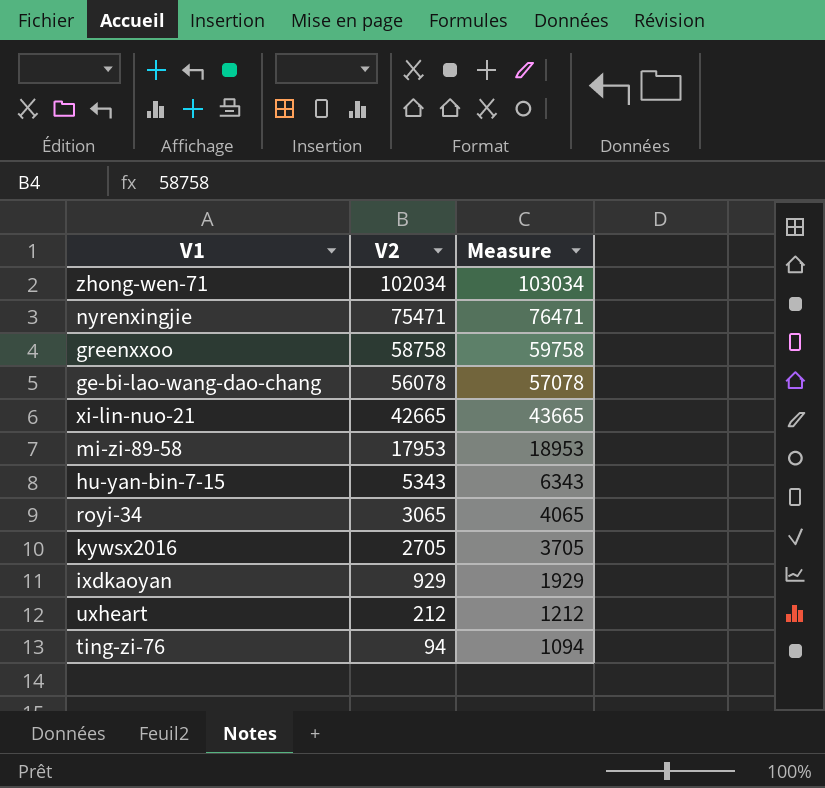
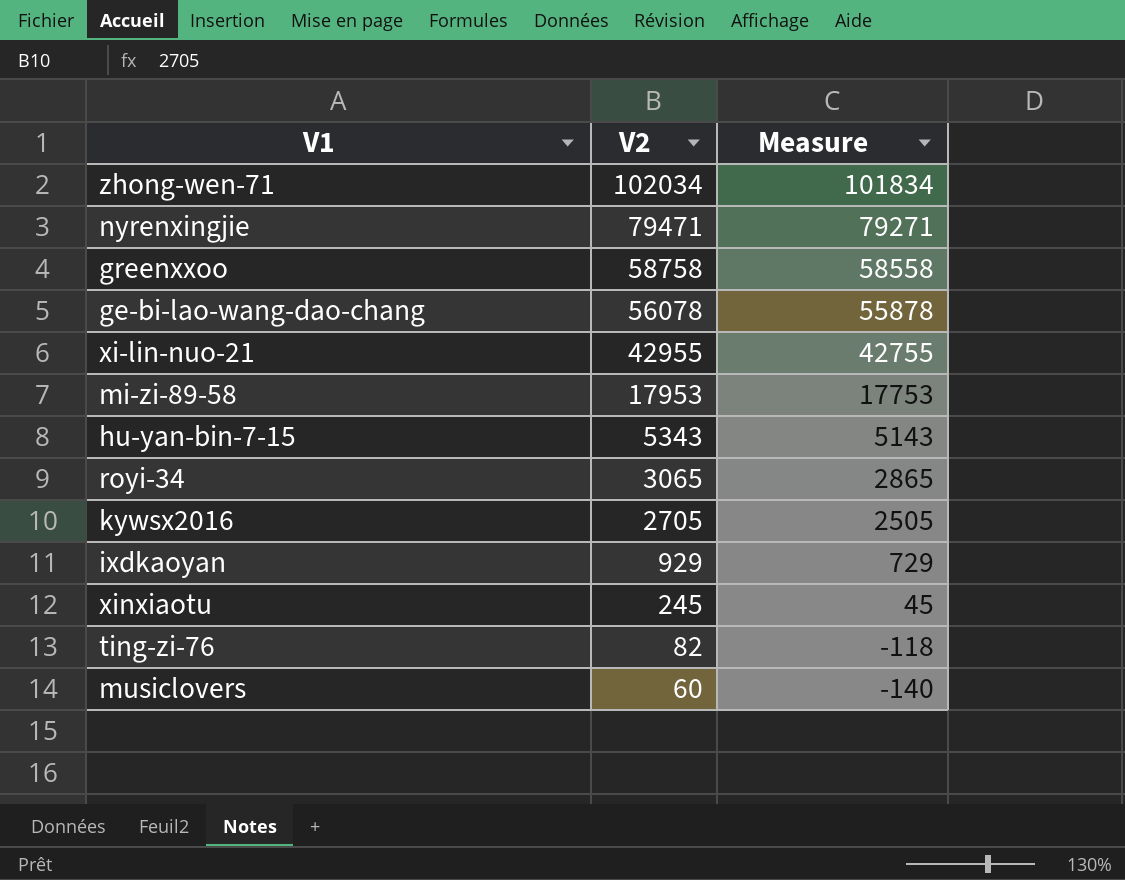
column Measure | formula: [V2] + 1000 -> [V2] - 200
row uxheart: 212 | 1212 -> none
nyrenxingjie | V2: 75471 -> 79471
xi-lin-nuo-21 | V2: 42665 -> 42955
row xinxiaotu: none -> 245 | 45
ting-zi-76 | V2: 94 -> 82
row musiclovers: none -> 60 | -140

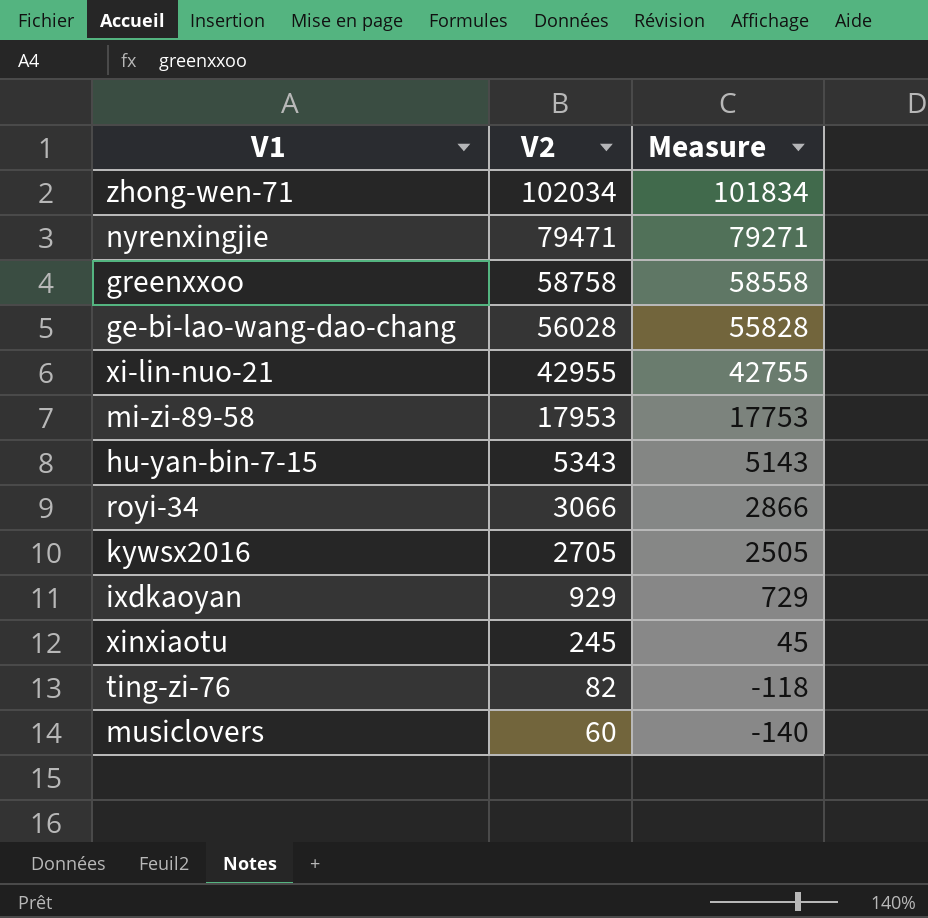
ge-bi-lao-wang-dao-chang | V2: 56078 -> 56028
ge-bi-lao-wang-dao-chang | Measure: 55878 -> 55828
royi-34 | V2: 3065 -> 3066
royi-34 | Measure: 2865 -> 2866

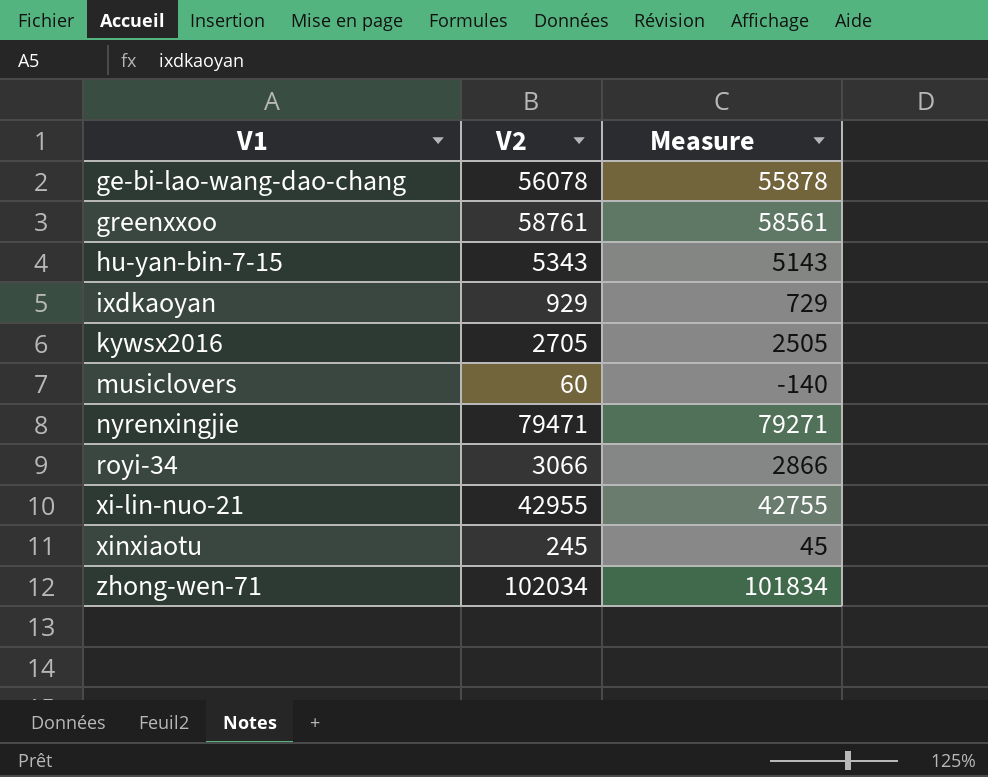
row order: V2 descending -> V1 ascending
row mi-zi-89-58: 17953 | 17753 -> none
row ting-zi-76: 82 | -118 -> none
ge-bi-lao-wang-dao-chang | V2: 56028 -> 56078
ge-bi-lao-wang-dao-chang | Measure: 55828 -> 55878
greenxxoo | V2: 58758 -> 58761
greenxxoo | Measure: 58558 -> 58561

